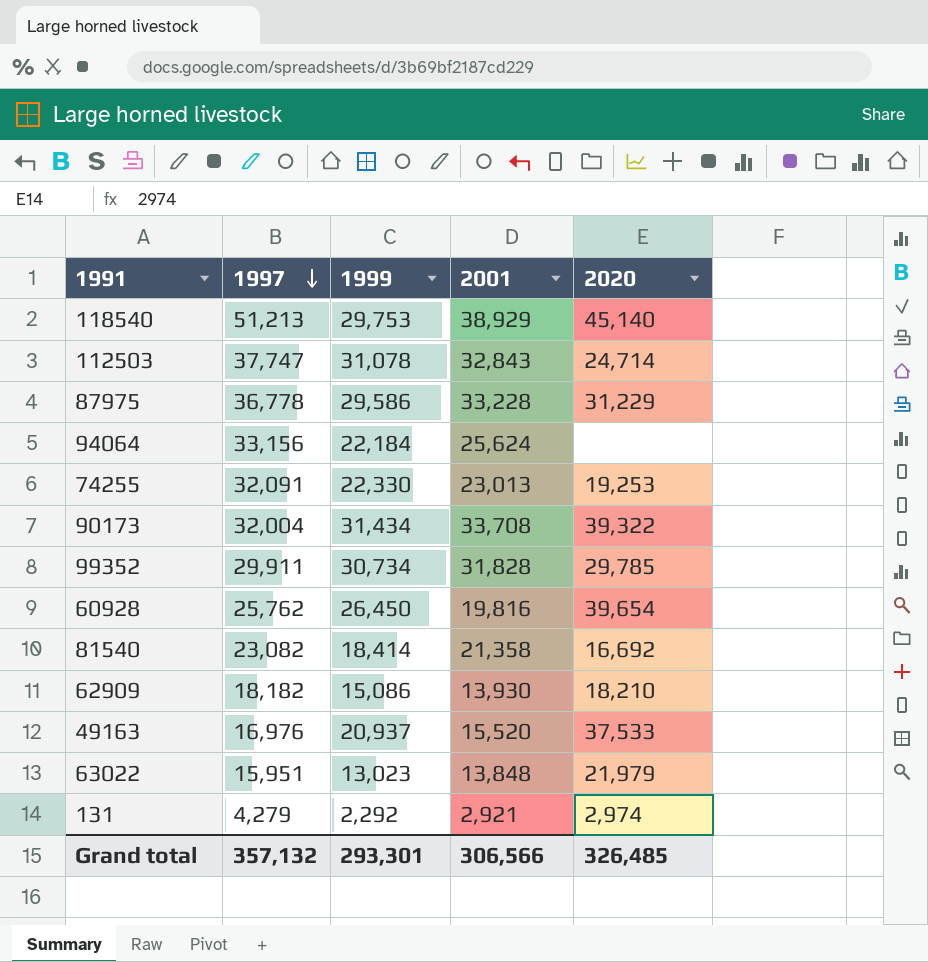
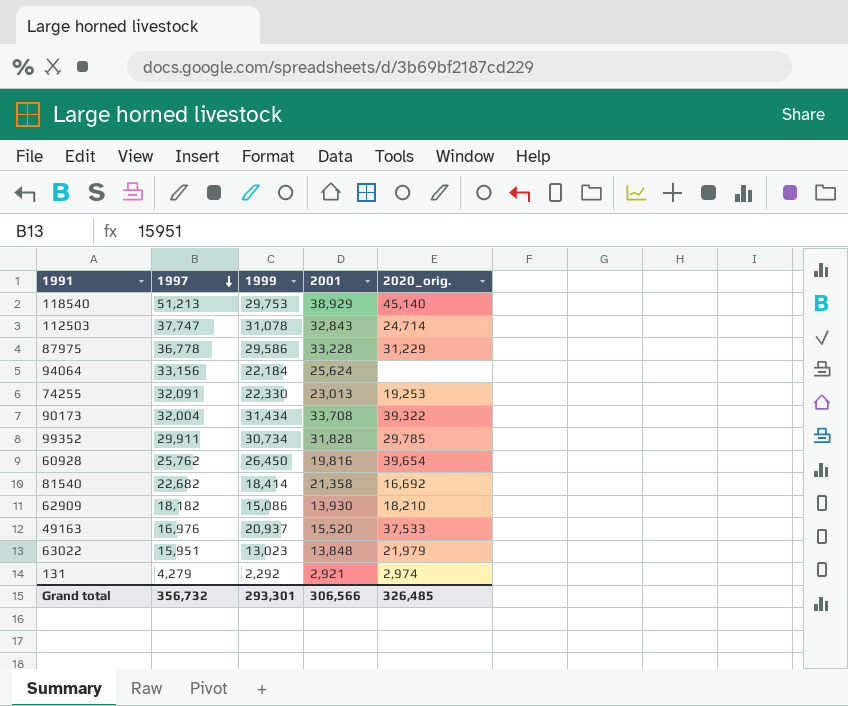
column name: 2020 -> 2020_orig.
81540 | 1997: 23,082 -> 22,682
Grand total | 1997: 357,132 -> 356,732

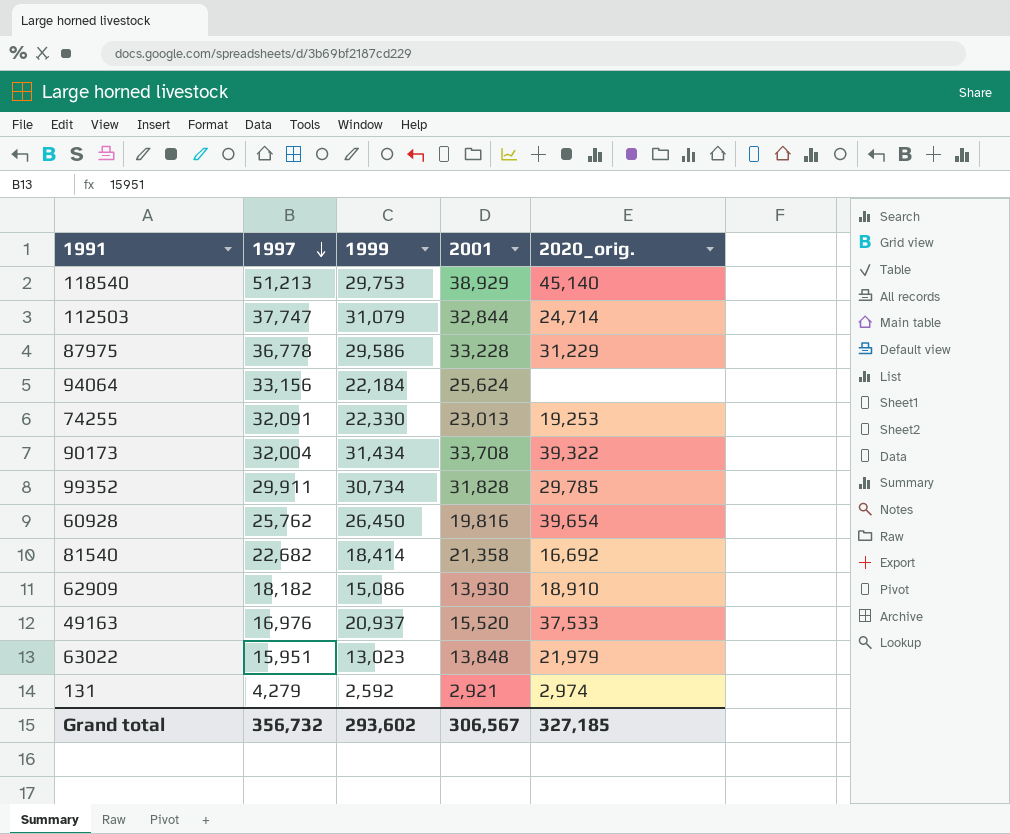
112503 | 1999: 31,078 -> 31,079
112503 | 2001: 32,843 -> 32,844
62909 | 2020_orig.: 18,210 -> 18,910
131 | 1999: 2,292 -> 2,592
Grand total | 1999: 293,301 -> 293,602
Grand total | 2001: 306,566 -> 306,567
Grand total | 2020_orig.: 326,485 -> 327,185

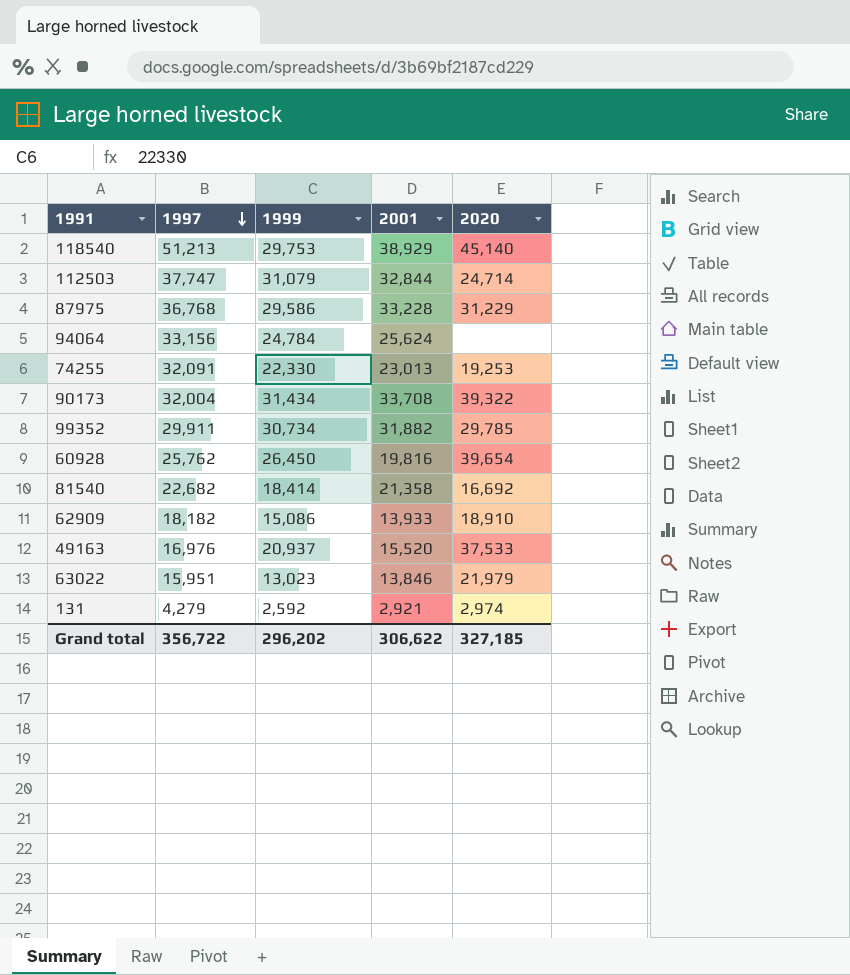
column name: 2020_orig. -> 2020
87975 | 1997: 36,778 -> 36,768
94064 | 1999: 22,184 -> 24,784
99352 | 2001: 31,828 -> 31,882
62909 | 2001: 13,930 -> 13,933
63022 | 2001: 13,848 -> 13,846
Grand total | 1997: 356,732 -> 356,722
Grand total | 1999: 293,602 -> 296,202
Grand total | 2001: 306,567 -> 306,622

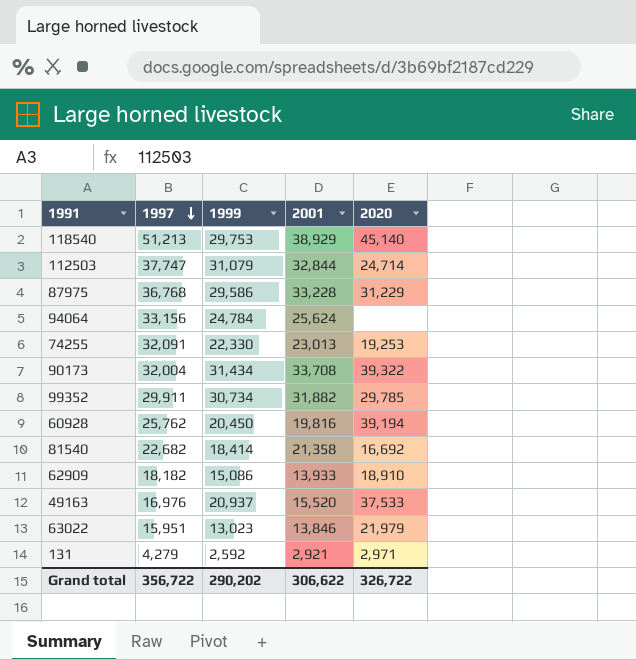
60928 | 1999: 26,450 -> 20,450
60928 | 2020: 39,654 -> 39,194
131 | 2020: 2,974 -> 2,971
Grand total | 1999: 296,202 -> 290,202
Grand total | 2020: 327,185 -> 326,722

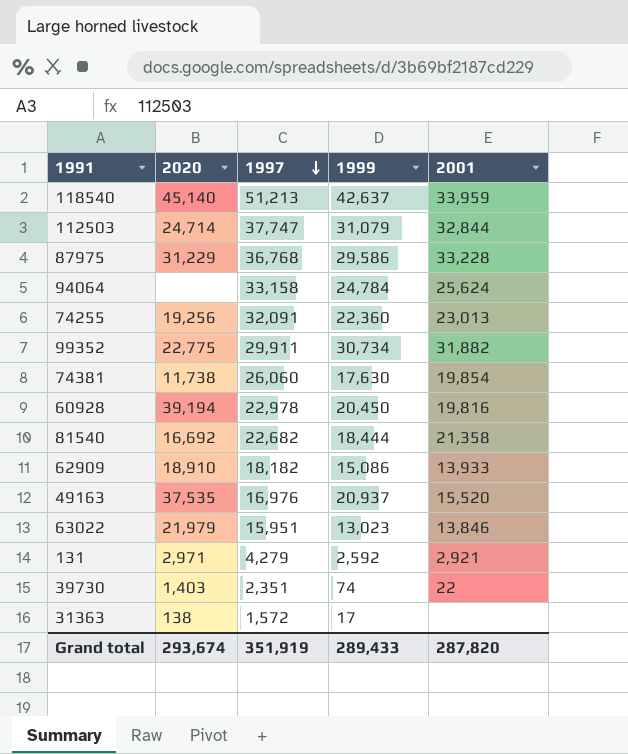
column 2020 | position: 5 -> 2
row 90173: 32,004 | 31,434 | 33,708 | 39,322 -> none
118540 | 1999: 29,753 -> 42,637
118540 | 2001: 38,929 -> 33,959
94064 | 1997: 33,156 -> 33,158
74255 | 2020: 19,253 -> 19,256
74255 | 1999: 22,330 -> 22,360
99352 | 2020: 29,785 -> 22,775
row 74381: none -> 11,738 | 26,060 | 17,630 | 19,854
60928 | 1997: 25,762 -> 22,978
81540 | 1999: 18,414 -> 18,444
49163 | 2020: 37,533 -> 37,535
row 39730: none -> 1,403 | 2,351 | 74 | 22
row 31363: none -> 138 | 1,572 | 17 | none
Grand total | 2020: 326,722 -> 293,674
Grand total | 1997: 356,722 -> 351,919
Grand total | 1999: 290,202 -> 289,433
Grand total | 2001: 306,622 -> 287,820

